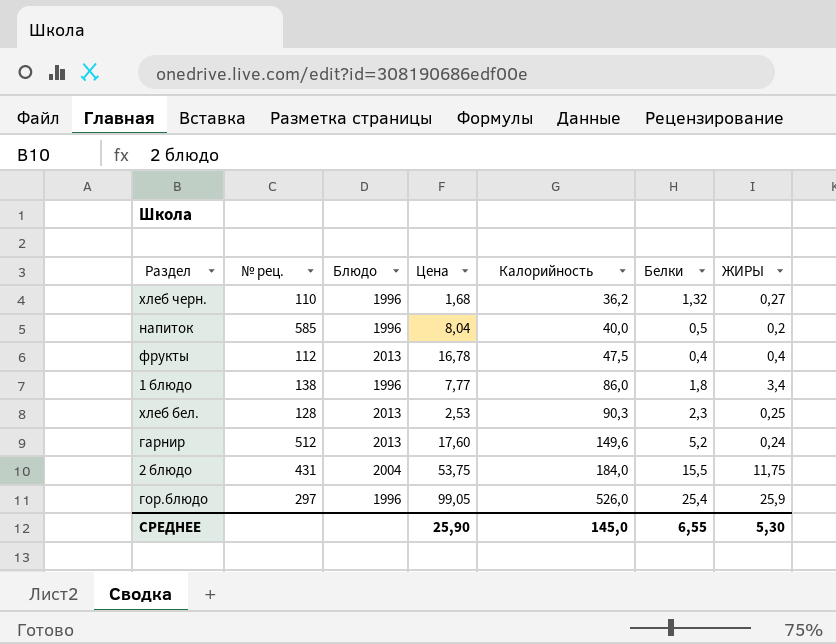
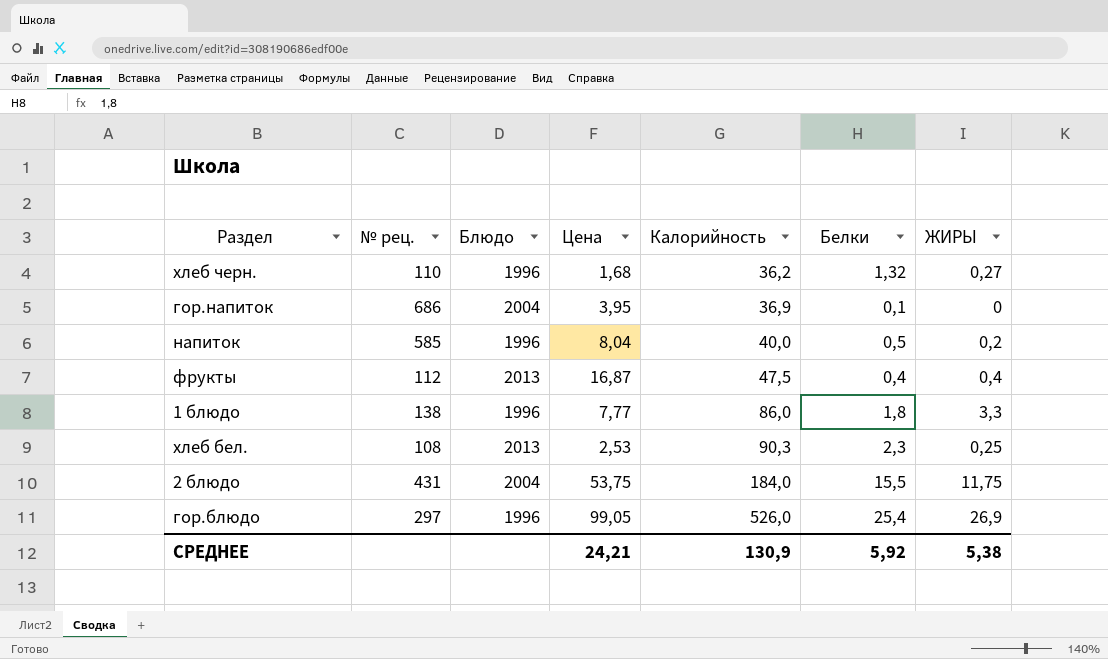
row гарнир: 512 | 2013 | 17,60 | 149,6 | 5,2 | 0,24 -> none
row гор.напиток: none -> 686 | 2004 | 3,95 | 36,9 | 0,1 | 0
фрукты | Цена: 16,78 -> 16,87
1 блюдо | ЖИРЫ: 3,4 -> 3,3
хлеб бел. | № рец.: 128 -> 108
гор.блюдо | ЖИРЫ: 25,9 -> 26,9
СРЕДНЕЕ | Цена: 25,90 -> 24,21
СРЕДНЕЕ | Калорийность: 145,0 -> 130,9
СРЕДНЕЕ | Белки: 6,55 -> 5,92
СРЕДНЕЕ | ЖИРЫ: 5,30 -> 5,38

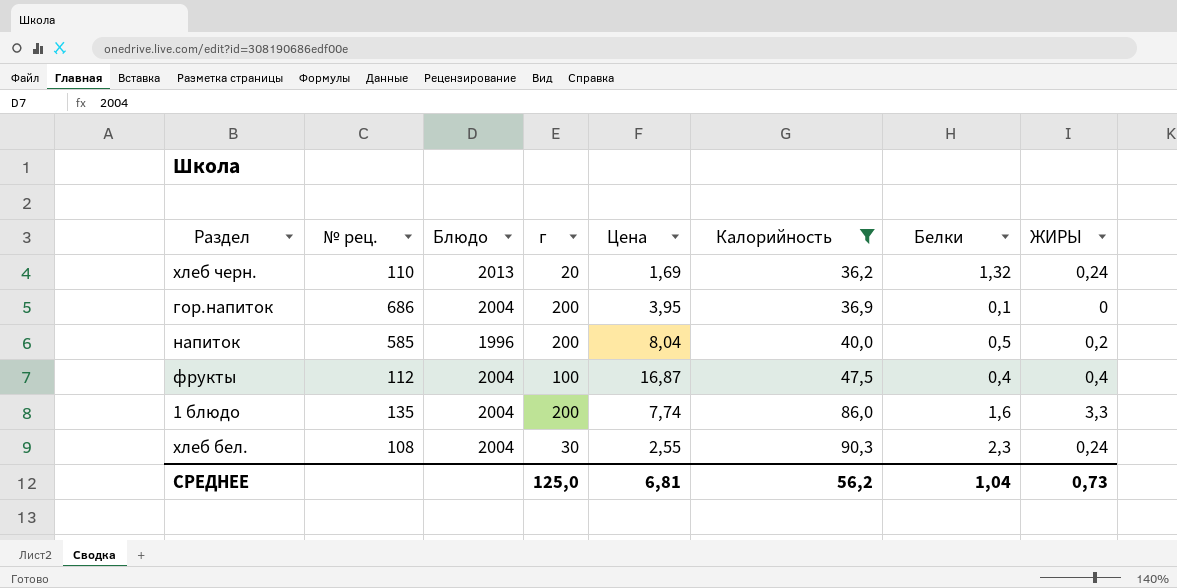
filter: none -> Калорийность <= 90,3
column г | position: none -> 4
хлеб черн. | Блюдо: 1996 -> 2013
хлеб черн. | Цена: 1,68 -> 1,69
хлеб черн. | ЖИРЫ: 0,27 -> 0,24
фрукты | Блюдо: 2013 -> 2004
1 блюдо | № рец.: 138 -> 135
1 блюдо | Блюдо: 1996 -> 2004
1 блюдо | Цена: 7,77 -> 7,74
1 блюдо | Белки: 1,8 -> 1,6
хлеб бел. | Блюдо: 2013 -> 2004
хлеб бел. | Цена: 2,53 -> 2,55
хлеб бел. | ЖИРЫ: 0,25 -> 0,24
СРЕДНЕЕ | Цена: 24,21 -> 6,81
СРЕДНЕЕ | Калорийность: 130,9 -> 56,2
СРЕДНЕЕ | Белки: 5,92 -> 1,04
СРЕДНЕЕ | ЖИРЫ: 5,38 -> 0,73

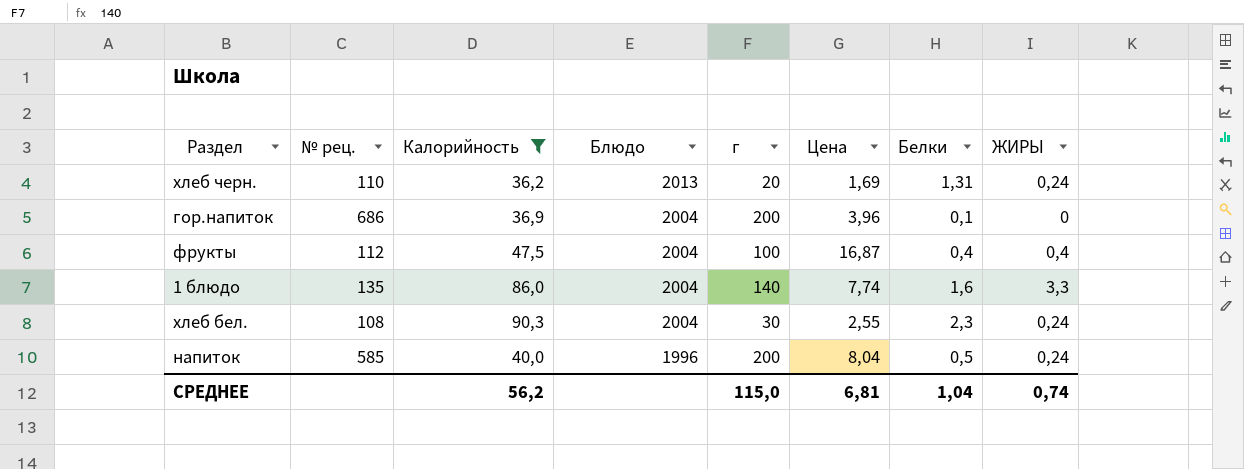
row order: Калорийность ascending -> Блюдо descending
column Калорийность | position: 6 -> 3
хлеб черн. | Белки: 1,32 -> 1,31
гор.напиток | Цена: 3,95 -> 3,96
1 блюдо | г: 200 -> 140
напиток | ЖИРЫ: 0,2 -> 0,24
СРЕДНЕЕ | г: 125,0 -> 115,0
СРЕДНЕЕ | ЖИРЫ: 0,73 -> 0,74

